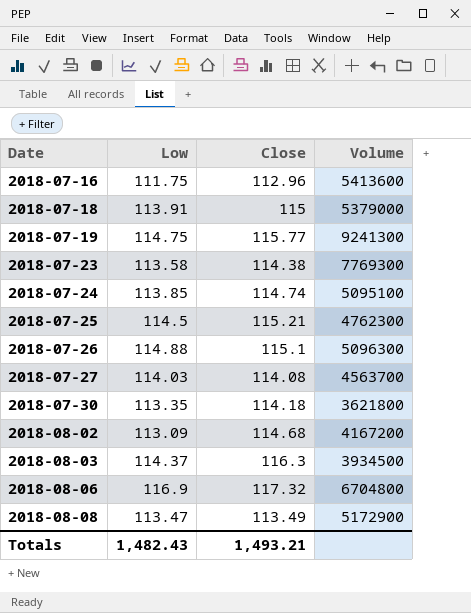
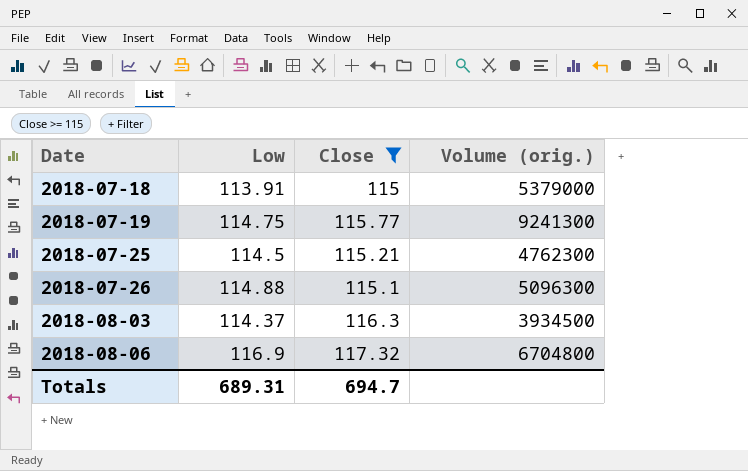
filter: none -> Close >= 115
column name: Volume -> Volume (orig.)
Totals | Low: 1,482.43 -> 689.31
Totals | Close: 1,493.21 -> 694.7

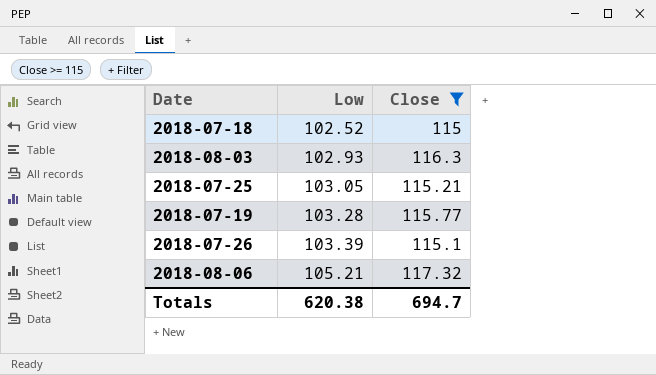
row order: Date ascending -> Low ascending
column Volume (orig.) | position: 4 -> none
2018-07-18 | Low: 113.91 -> 102.52
2018-08-03 | Low: 114.37 -> 102.93
2018-07-25 | Low: 114.5 -> 103.05
2018-07-19 | Low: 114.75 -> 103.28
2018-07-26 | Low: 114.88 -> 103.39
2018-08-06 | Low: 116.9 -> 105.21
Totals | Low: 689.31 -> 620.38

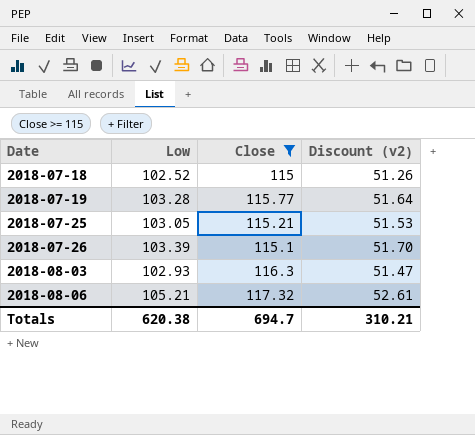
row order: Low ascending -> Date ascending
column Discount (v2) | formula: none -> [Low] * 0.5

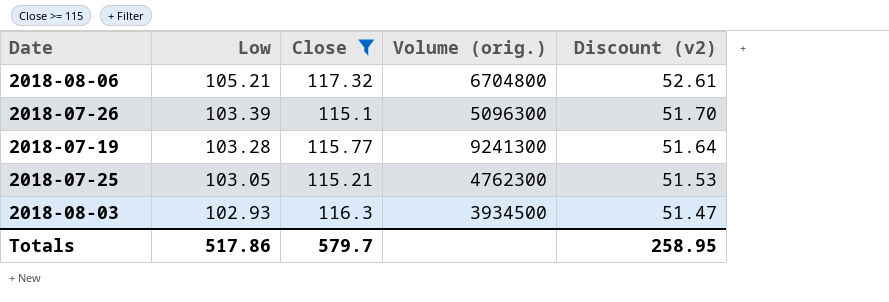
row order: Date ascending -> Low descending
column Volume (orig.) | position: none -> 4
row 2018-07-18: 102.52 | 115 | 51.26 -> none
Totals | Low: 620.38 -> 517.86
Totals | Close: 694.7 -> 579.7
Totals | Discount (v2): 310.21 -> 258.95

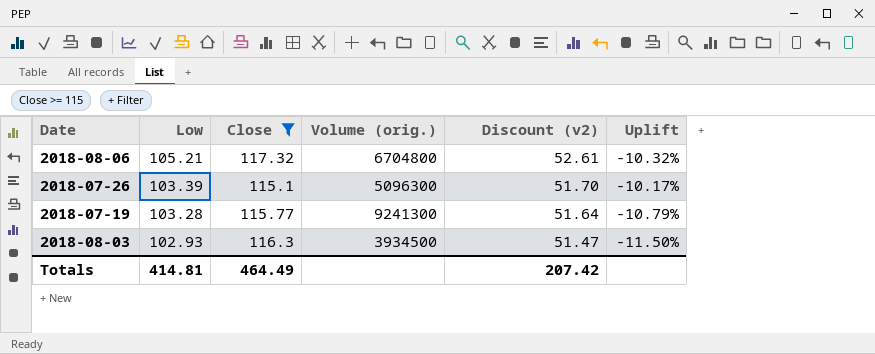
column Uplift | formula: none -> ([Low] - [Close]) / [Close]
row 2018-07-25: 103.05 | 115.21 | 4762300 | 51.53 -> none
Totals | Low: 517.86 -> 414.81
Totals | Close: 579.7 -> 464.49
Totals | Discount (v2): 258.95 -> 207.42

